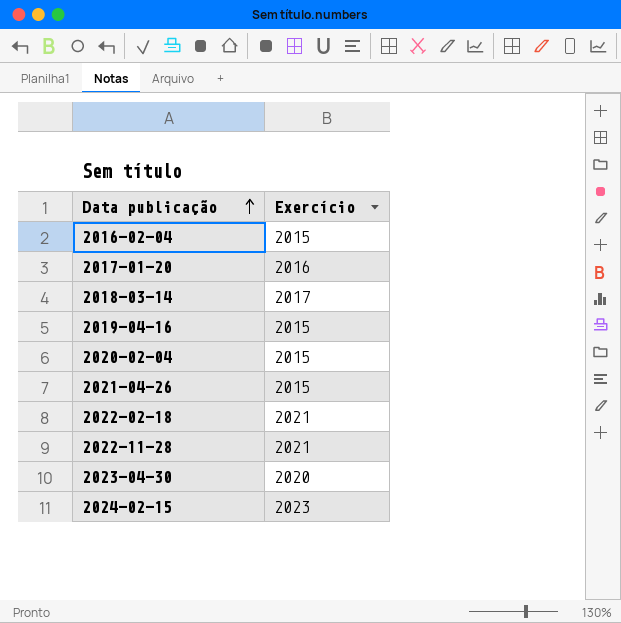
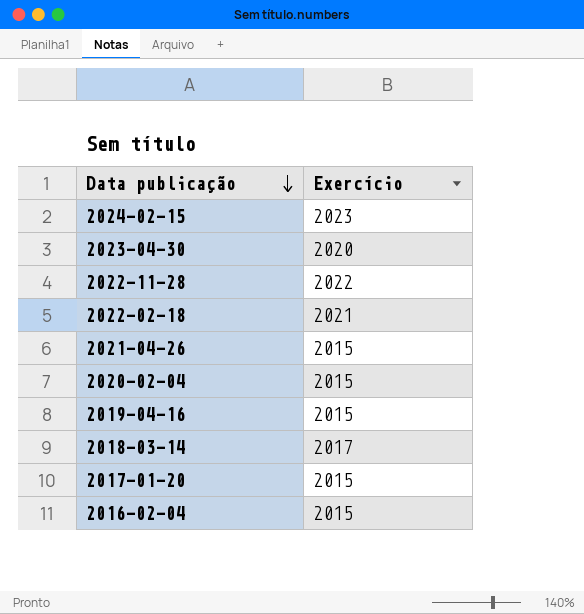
row order: Data publicação ascending -> Data publicação descending
2022-11-28 | Exercício: 2021 -> 2022
2017-01-20 | Exercício: 2016 -> 2015

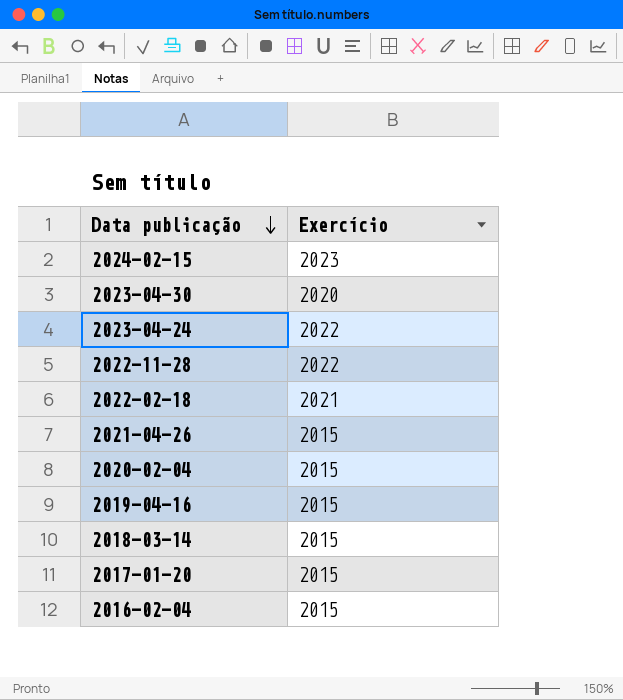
row 2023-04-24: none -> 2022
2018-03-14 | Exercício: 2017 -> 2015

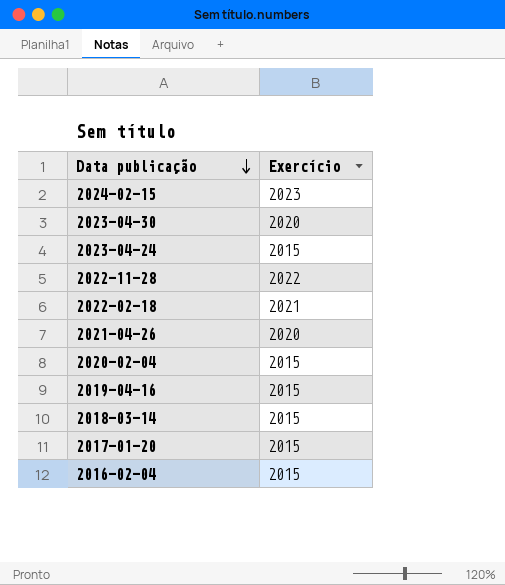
2023-04-24 | Exercício: 2022 -> 2015
2021-04-26 | Exercício: 2015 -> 2020

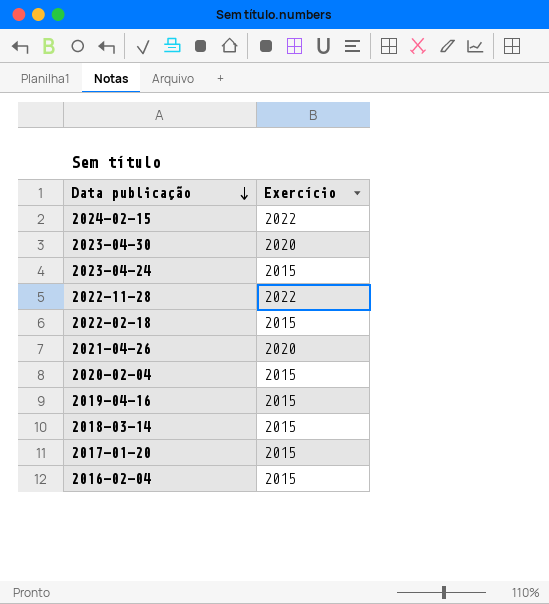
2024-02-15 | Exercício: 2023 -> 2022
2022-02-18 | Exercício: 2021 -> 2015

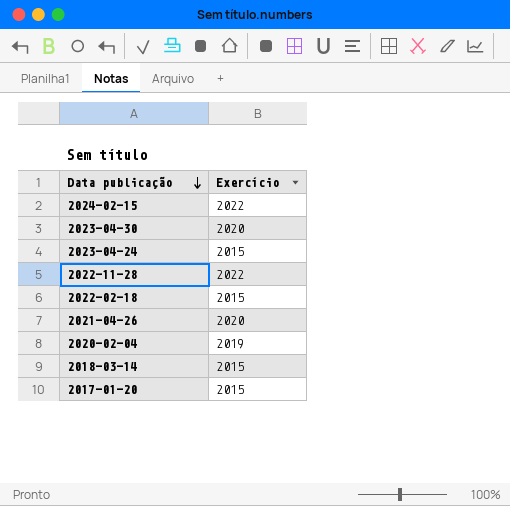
row 2019-04-16: 2015 -> none
row 2016-02-04: 2015 -> none
2020-02-04 | Exercício: 2015 -> 2019

